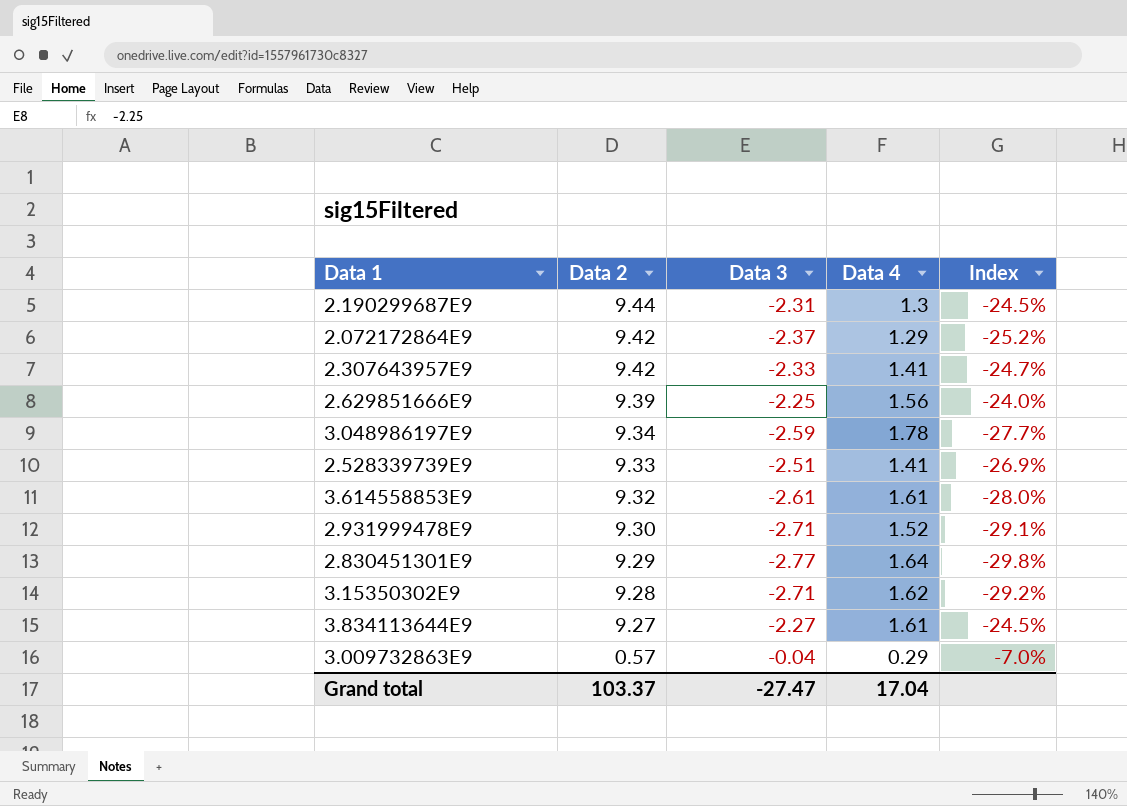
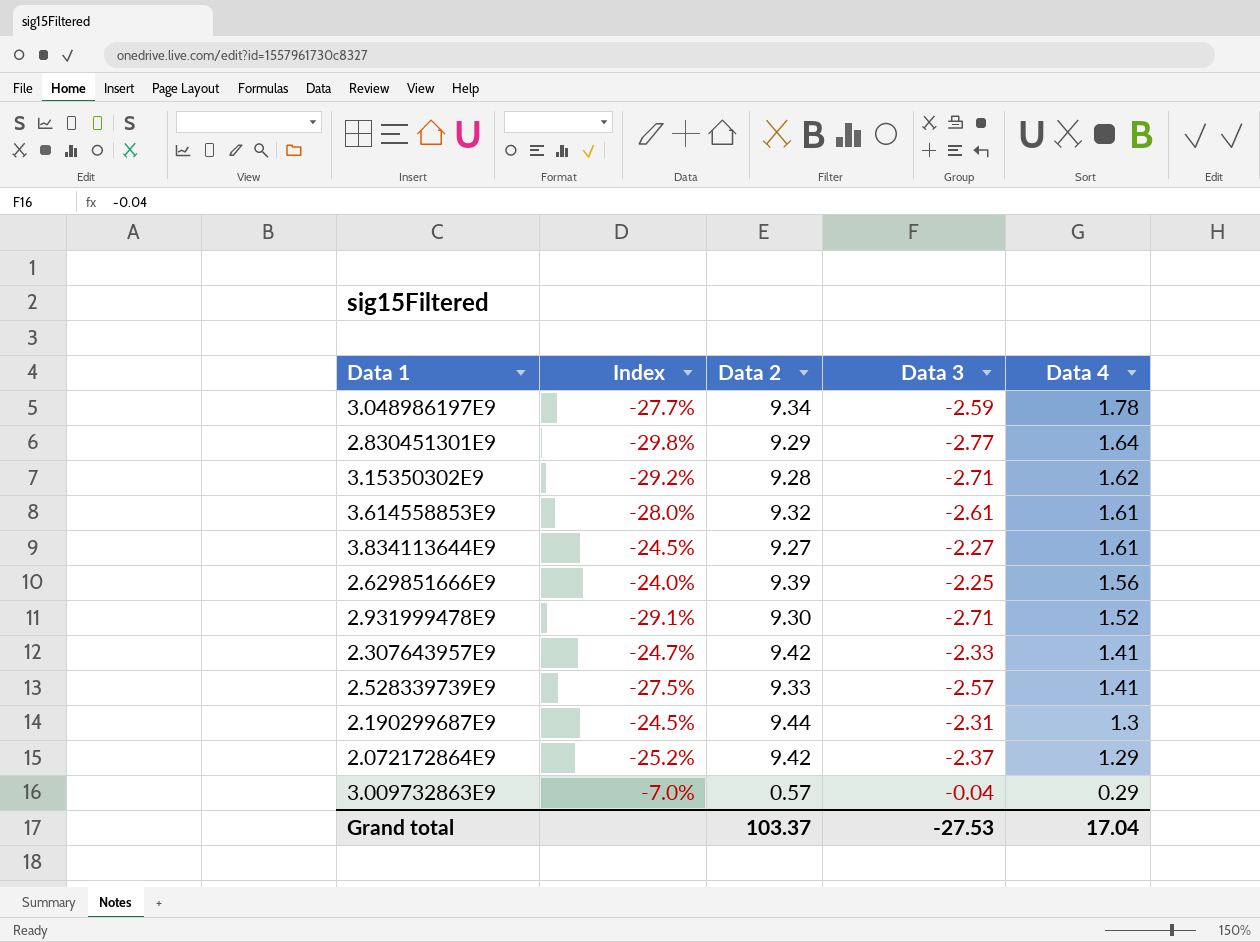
row order: Data 2 descending -> Data 4 descending
column Index | position: 5 -> 2
2.528339739E9 | Index: -26.9% -> -27.5%
2.528339739E9 | Data 3: -2.51 -> -2.57
Grand total | Data 3: -27.47 -> -27.53

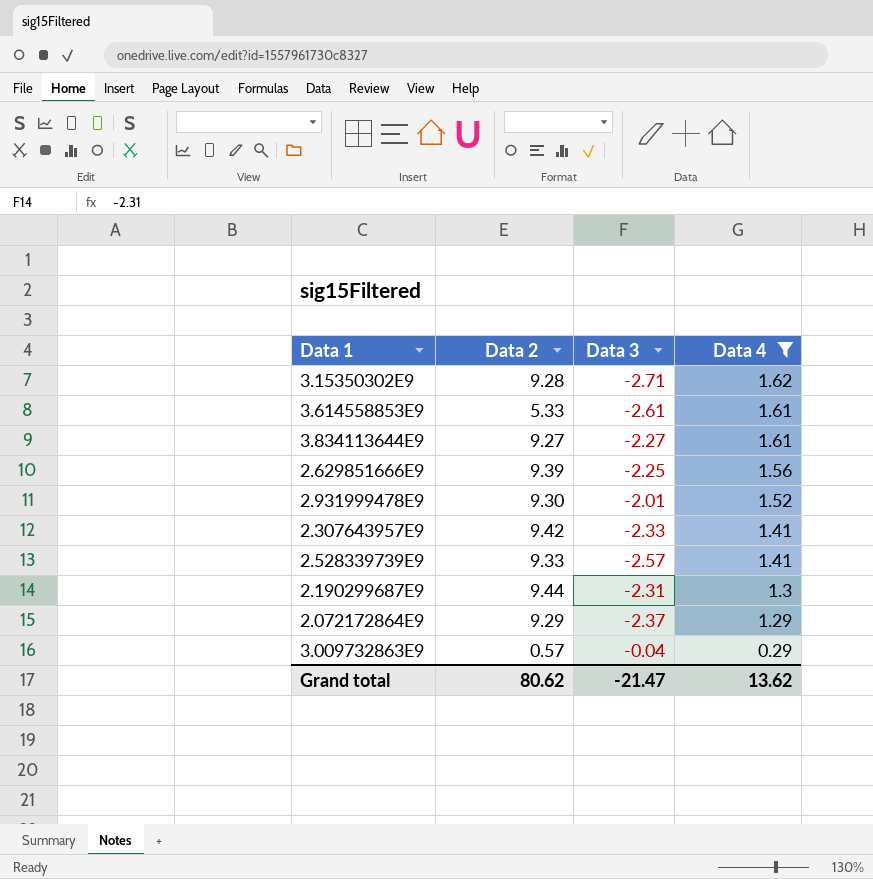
filter: none -> Data 4 <= 1.62
column Index | formula: [Data 3] / [Data 2] -> none
3.614558853E9 | Data 2: 9.32 -> 5.33
2.931999478E9 | Data 3: -2.71 -> -2.01
2.072172864E9 | Data 2: 9.42 -> 9.29
Grand total | Data 2: 103.37 -> 80.62
Grand total | Data 3: -27.53 -> -21.47
Grand total | Data 4: 17.04 -> 13.62

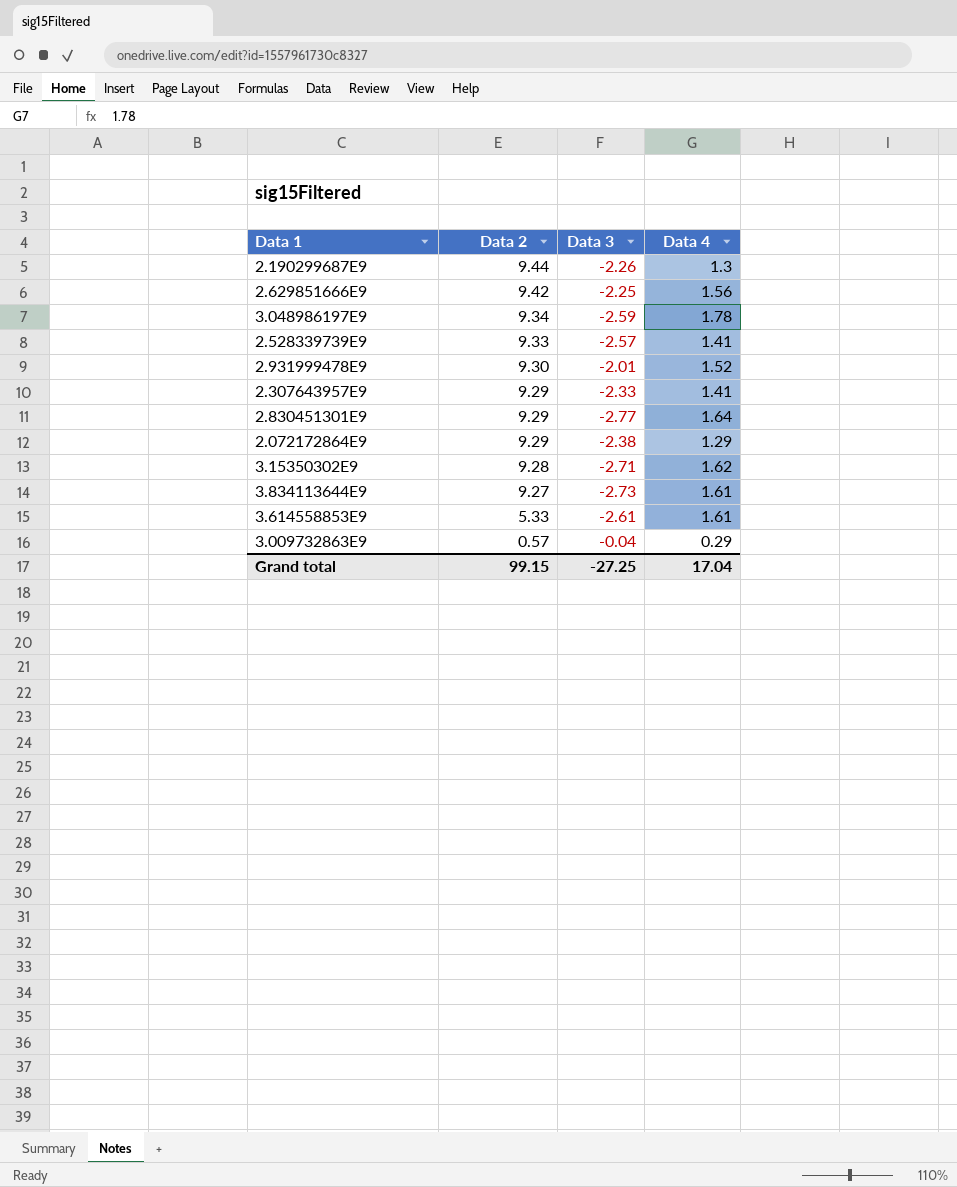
filter: Data 4 <= 1.62 -> none
row order: Data 4 descending -> Data 2 descending
2.190299687E9 | Data 3: -2.31 -> -2.26
2.629851666E9 | Data 2: 9.39 -> 9.42
2.307643957E9 | Data 2: 9.42 -> 9.29
2.072172864E9 | Data 3: -2.37 -> -2.38
3.834113644E9 | Data 3: -2.27 -> -2.73
Grand total | Data 2: 80.62 -> 99.15
Grand total | Data 3: -21.47 -> -27.25
Grand total | Data 4: 13.62 -> 17.04

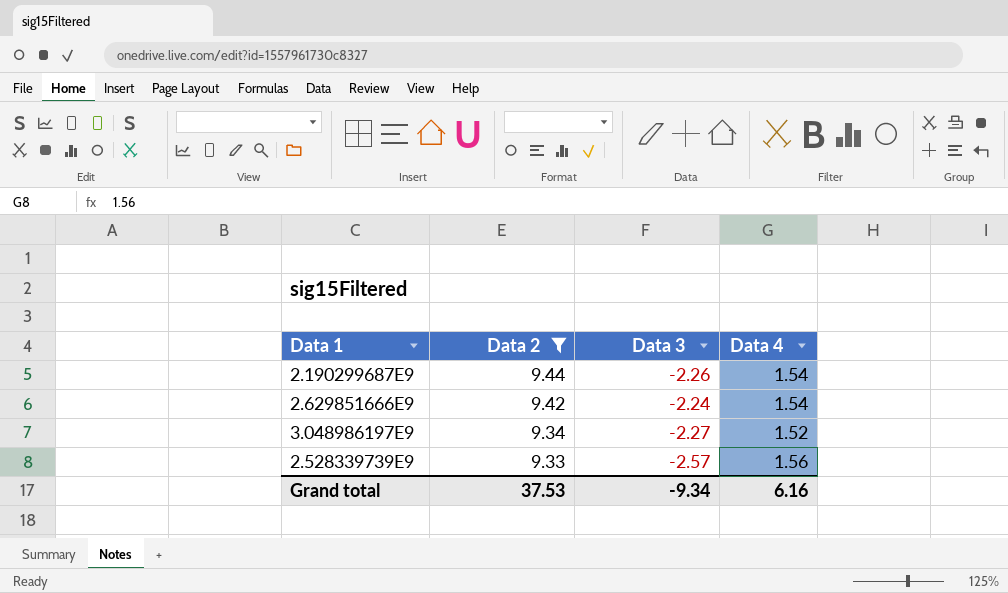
filter: none -> Data 2 >= 9.33
2.190299687E9 | Data 4: 1.3 -> 1.54
2.629851666E9 | Data 3: -2.25 -> -2.24
2.629851666E9 | Data 4: 1.56 -> 1.54
3.048986197E9 | Data 3: -2.59 -> -2.27
3.048986197E9 | Data 4: 1.78 -> 1.52
2.528339739E9 | Data 4: 1.41 -> 1.56
Grand total | Data 2: 99.15 -> 37.53
Grand total | Data 3: -27.25 -> -9.34
Grand total | Data 4: 17.04 -> 6.16

